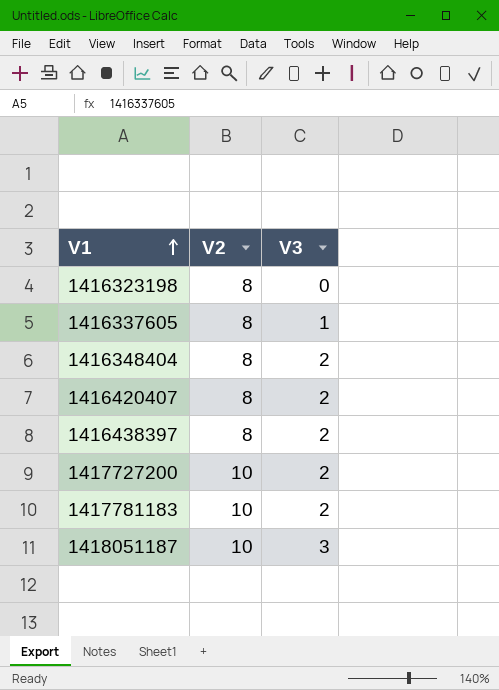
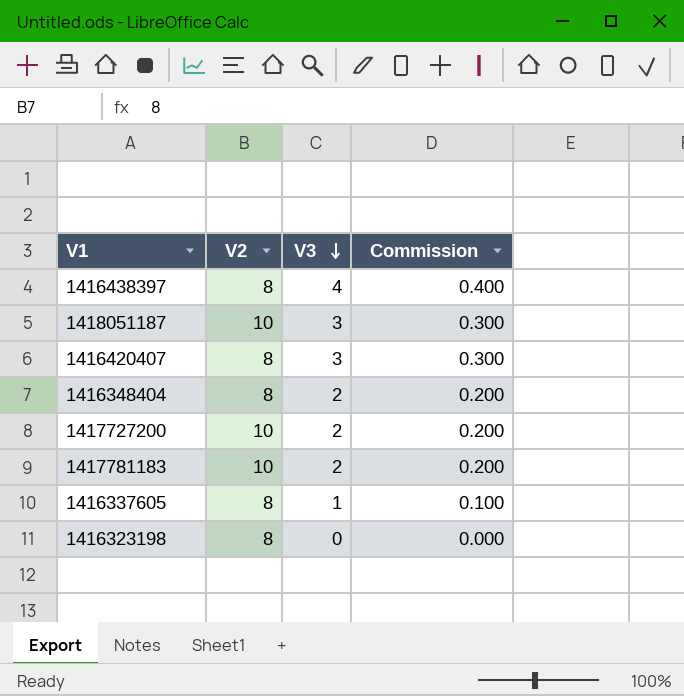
row order: V1 ascending -> V3 descending
column Commission | formula: none -> [V3] * 0.1
1416438397 | V3: 2 -> 4
1416420407 | V3: 2 -> 3

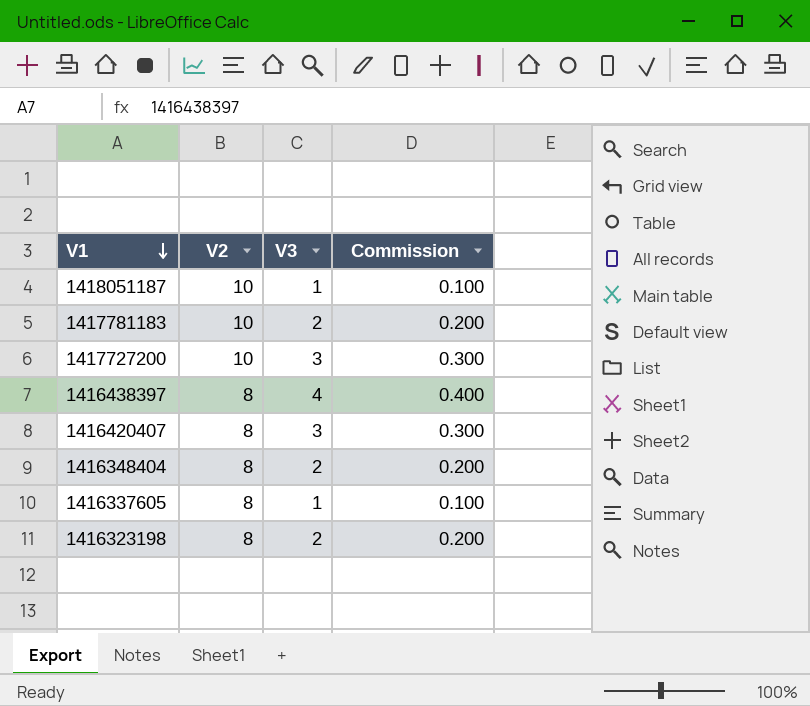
row order: V3 descending -> V1 descending
1418051187 | V3: 3 -> 1
1418051187 | Commission: 0.300 -> 0.100
1417727200 | V3: 2 -> 3
1417727200 | Commission: 0.200 -> 0.300
1416323198 | V3: 0 -> 2
1416323198 | Commission: 0.000 -> 0.200

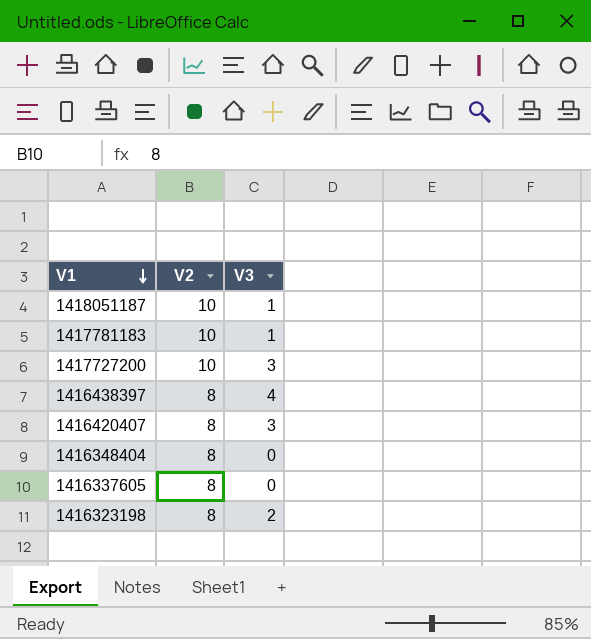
column Commission | formula: [V3] * 0.1 -> none
1417781183 | V3: 2 -> 1
1416348404 | V3: 2 -> 0
1416337605 | V3: 1 -> 0

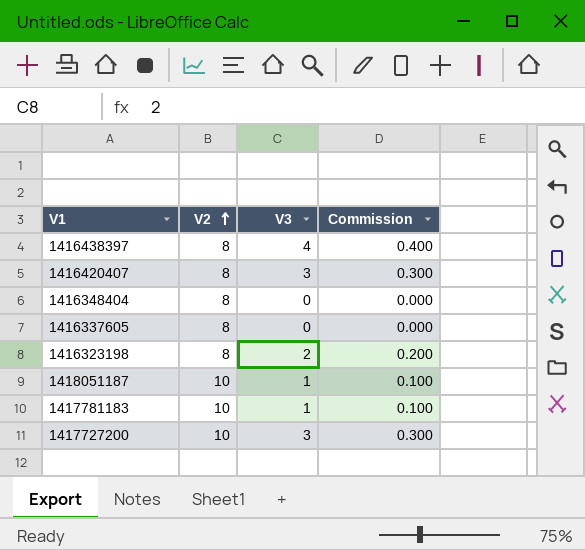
row order: V1 descending -> V2 ascending
column Commission | formula: none -> [V3] * 0.1

